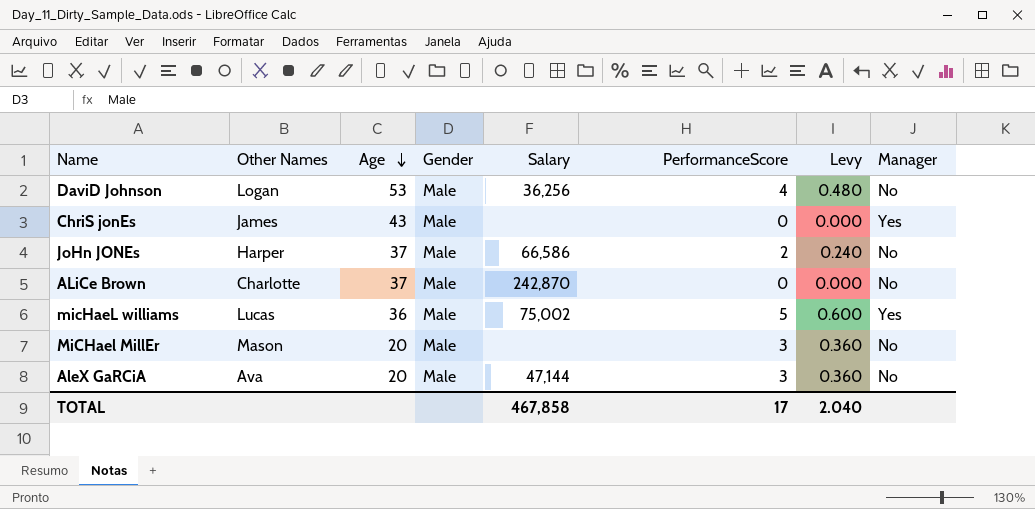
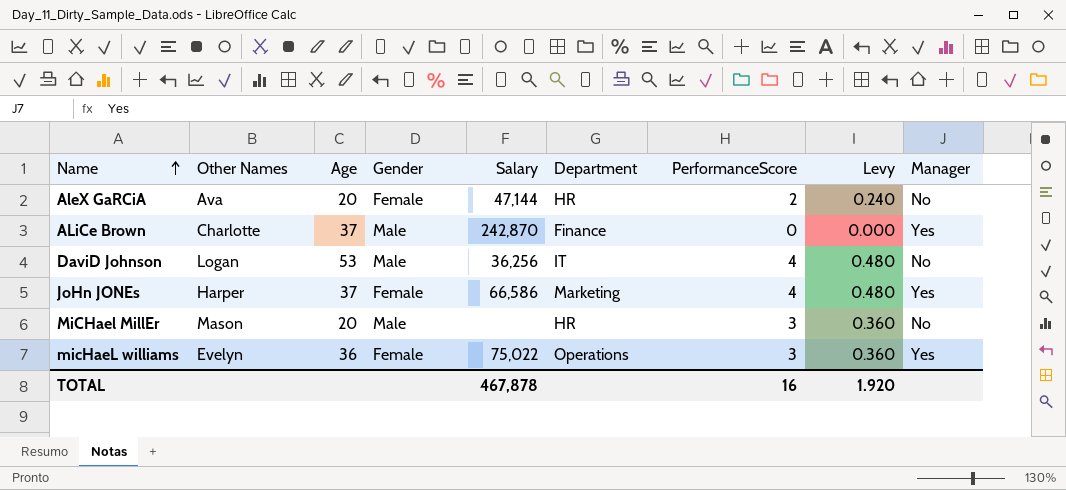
row order: Age descending -> Name ascending
column Department | position: none -> 6
row ChriS jonEs: James | 43 | Male | none | 0 | 0.000 | Yes -> none
AleX GaRCiA | Gender: Male -> Female
AleX GaRCiA | PerformanceScore: 3 -> 2
AleX GaRCiA | Levy: 0.360 -> 0.240
ALiCe Brown | Manager: No -> Yes
JoHn JONEs | Gender: Male -> Female
JoHn JONEs | PerformanceScore: 2 -> 4
JoHn JONEs | Levy: 0.240 -> 0.480
JoHn JONEs | Manager: No -> Yes
micHaeL williams | Other Names: Lucas -> Evelyn
micHaeL williams | Gender: Male -> Female
micHaeL williams | Salary: 75,002 -> 75,022
micHaeL williams | PerformanceScore: 5 -> 3
micHaeL williams | Levy: 0.600 -> 0.360
TOTAL | Salary: 467,858 -> 467,878
TOTAL | PerformanceScore: 17 -> 16
TOTAL | Levy: 2.040 -> 1.920

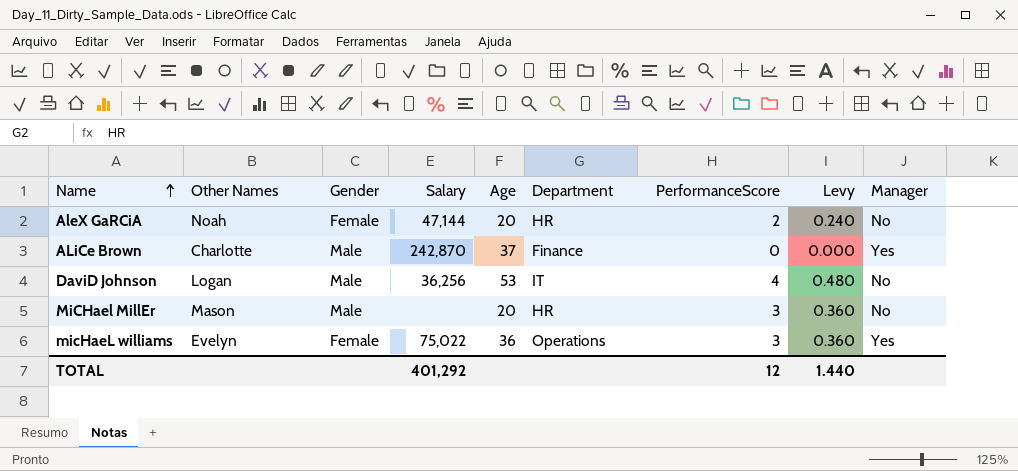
column Age | position: 3 -> 5
row JoHn JONEs: Harper | 37 | Female | 66,586 | Marketing | 4 | 0.480 | Yes -> none
AleX GaRCiA | Other Names: Ava -> Noah
TOTAL | Salary: 467,878 -> 401,292
TOTAL | PerformanceScore: 16 -> 12
TOTAL | Levy: 1.920 -> 1.440

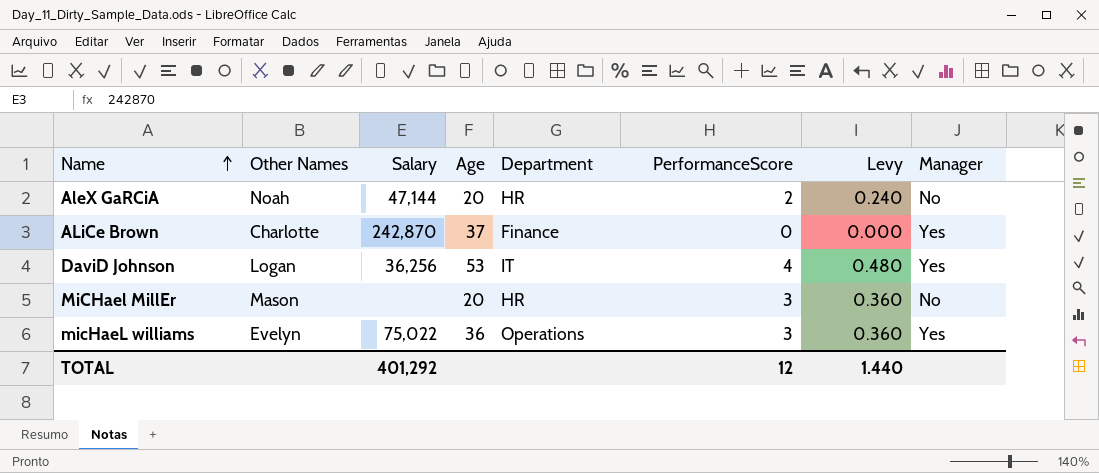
column Gender | position: 3 -> none
DaviD Johnson | Manager: No -> Yes

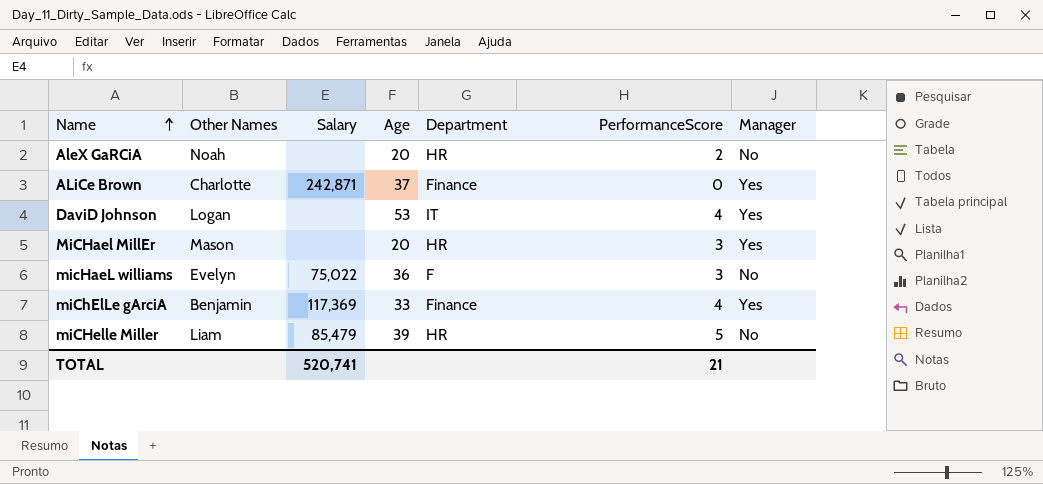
column Levy | formula: [PerformanceScore] * 0.12 -> none
AleX GaRCiA | Salary: 47,144 -> none
ALiCe Brown | Salary: 242,870 -> 242,871
DaviD Johnson | Salary: 36,256 -> none
MiCHael MillEr | Manager: No -> Yes
micHaeL williams | Department: Operations -> F
micHaeL williams | Manager: Yes -> No
row miChElLe gArciA: none -> Benjamin | 117,369 | 33 | Finance | 4 | Yes
row miCHelle Miller: none -> Liam | 85,479 | 39 | HR | 5 | No
TOTAL | Salary: 401,292 -> 520,741
TOTAL | PerformanceScore: 12 -> 21

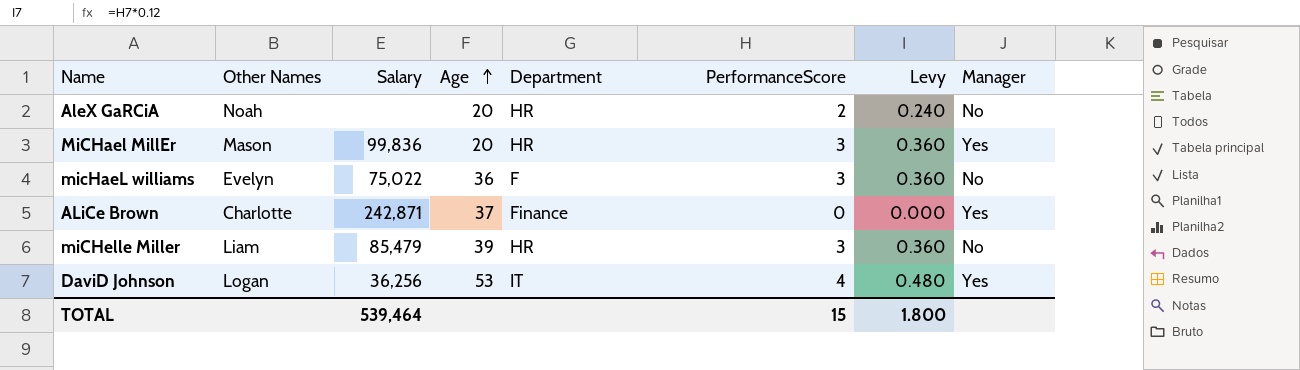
row order: Name ascending -> Age ascending
column Levy | formula: none -> [PerformanceScore] * 0.12
row miChElLe gArciA: Benjamin | 117,369 | 33 | Finance | 4 | Yes -> none
MiCHael MillEr | Salary: none -> 99,836
miCHelle Miller | PerformanceScore: 5 -> 3
DaviD Johnson | Salary: none -> 36,256
TOTAL | Salary: 520,741 -> 539,464
TOTAL | PerformanceScore: 21 -> 15

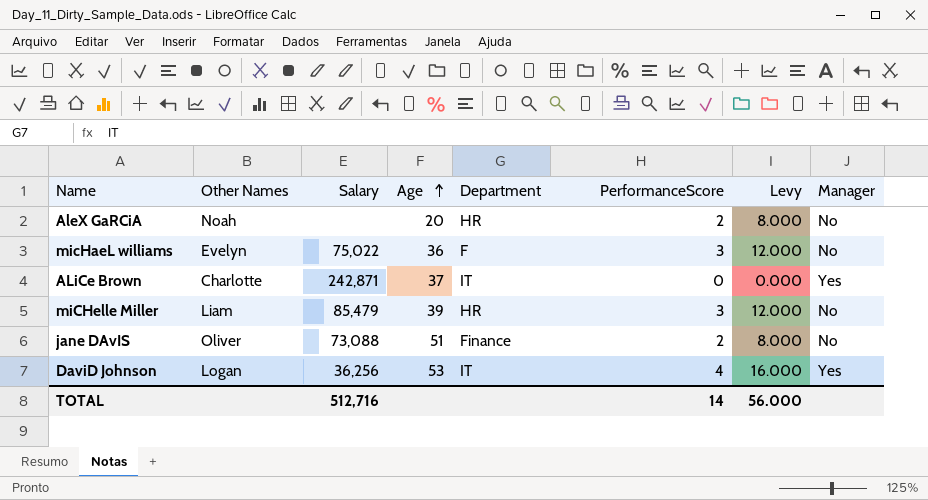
column Levy | formula: [PerformanceScore] * 0.12 -> [PerformanceScore] * 4
row MiCHael MillEr: Mason | 99,836 | 20 | HR | 3 | 0.360 | Yes -> none
ALiCe Brown | Department: Finance -> IT
row jane DAvIS: none -> Oliver | 73,088 | 51 | Finance | 2 | 8.000 | No
TOTAL | Salary: 539,464 -> 512,716
TOTAL | PerformanceScore: 15 -> 14
TOTAL | Levy: 1.800 -> 56.000

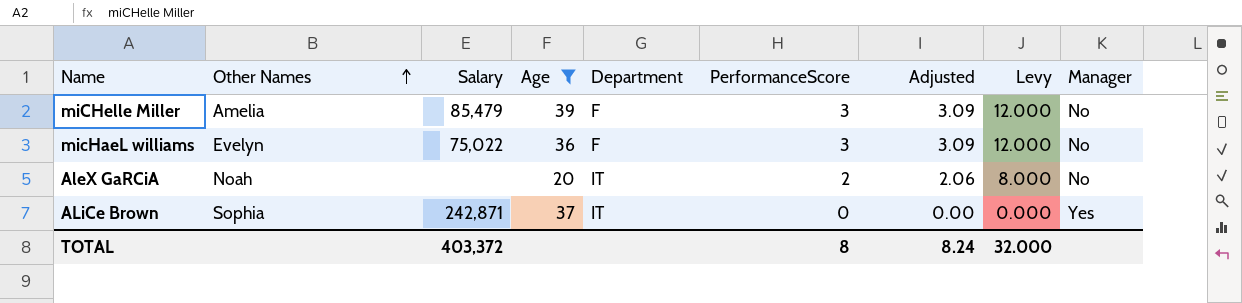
filter: none -> Age <= 39
row order: Age ascending -> Other Names ascending
column Adjusted | formula: none -> [PerformanceScore] * 1.03
miCHelle Miller | Other Names: Liam -> Amelia
miCHelle Miller | Department: HR -> F
AleX GaRCiA | Department: HR -> IT
ALiCe Brown | Other Names: Charlotte -> Sophia
TOTAL | Salary: 512,716 -> 403,372
TOTAL | PerformanceScore: 14 -> 8
TOTAL | Levy: 56.000 -> 32.000

